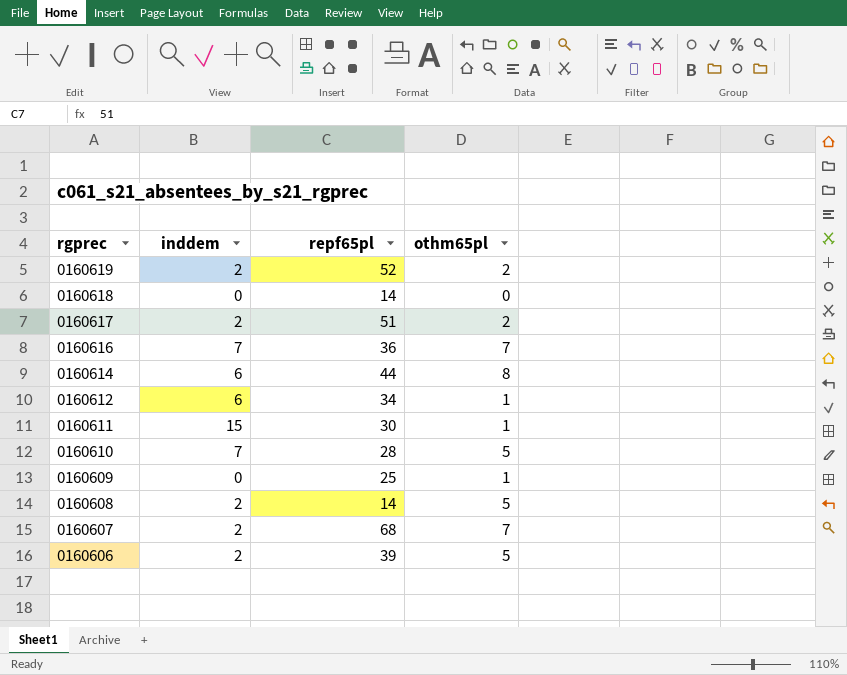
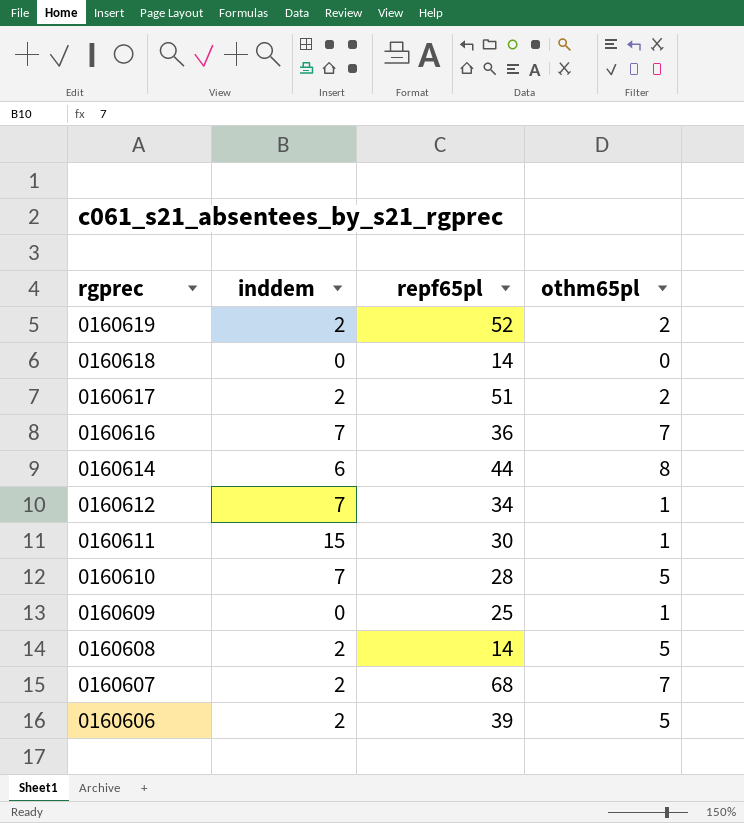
0160612 | inddem: 6 -> 7

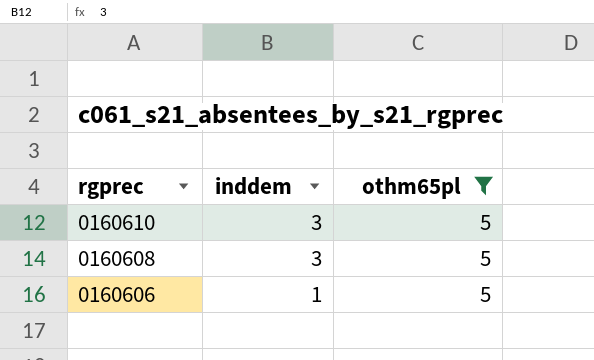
filter: none -> othm65pl = 5
column repf65pl | position: 3 -> none
0160610 | inddem: 7 -> 3
0160608 | inddem: 2 -> 3
0160606 | inddem: 2 -> 1

